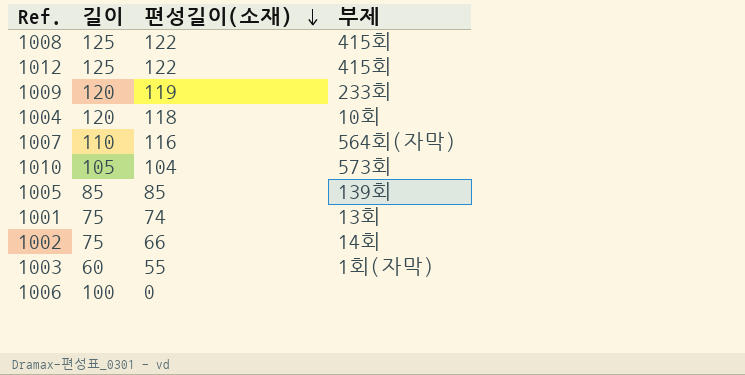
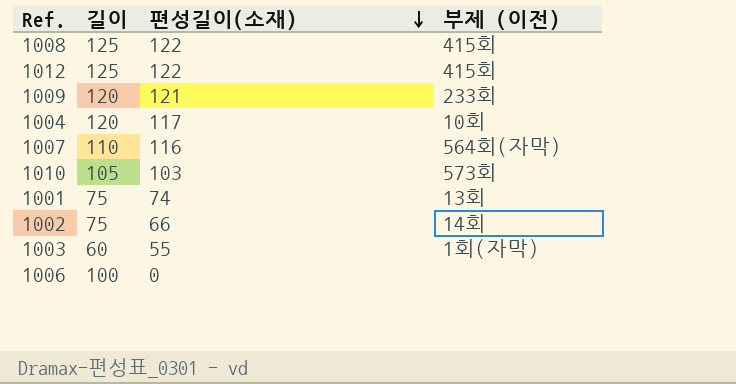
column name: 부제 -> 부제 (이전)
row 1005: 85 | 85 | 139회 -> none
1009 | 편성길이(소재): 119 -> 121
1004 | 편성길이(소재): 118 -> 117
1010 | 편성길이(소재): 104 -> 103

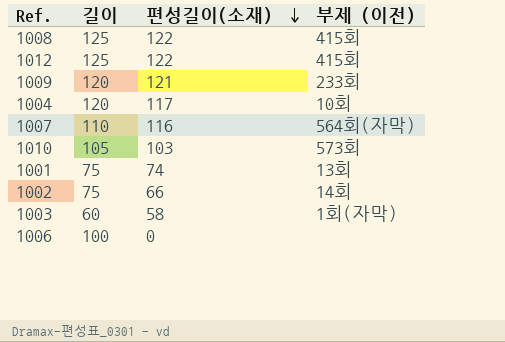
1003 | 편성길이(소재): 55 -> 58

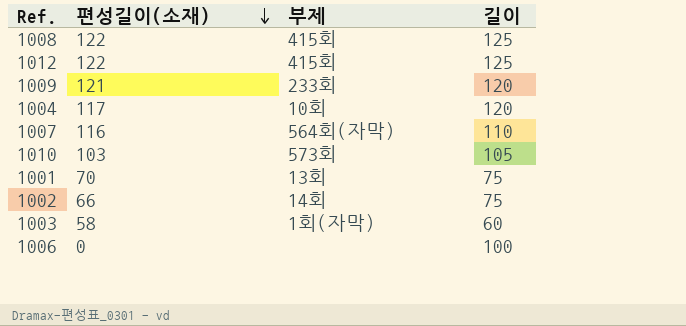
column name: 부제 (이전) -> 부제
column 길이 | position: 2 -> 4
1001 | 편성길이(소재): 74 -> 70

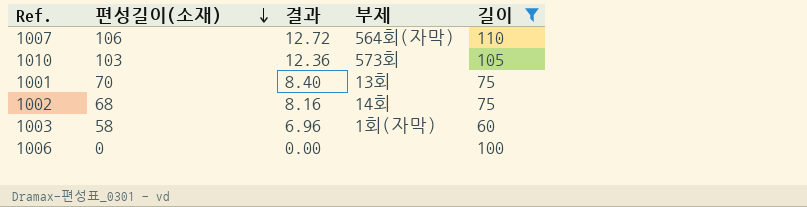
filter: none -> 길이 <= 110
column 결과 | formula: none -> [편성길이(소재)] * 0.12
1007 | 편성길이(소재): 116 -> 106
1002 | 편성길이(소재): 66 -> 68

